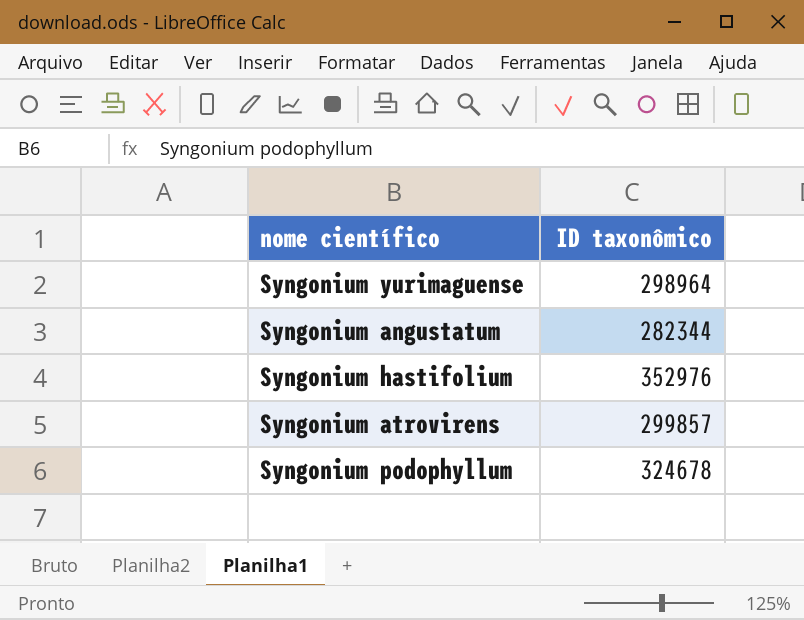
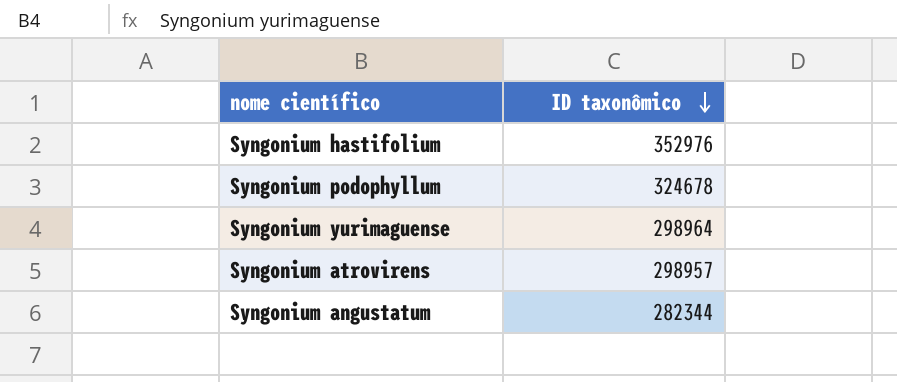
row order: none -> ID taxonômico descending
Syngonium atrovirens | ID taxonômico: 299857 -> 298957

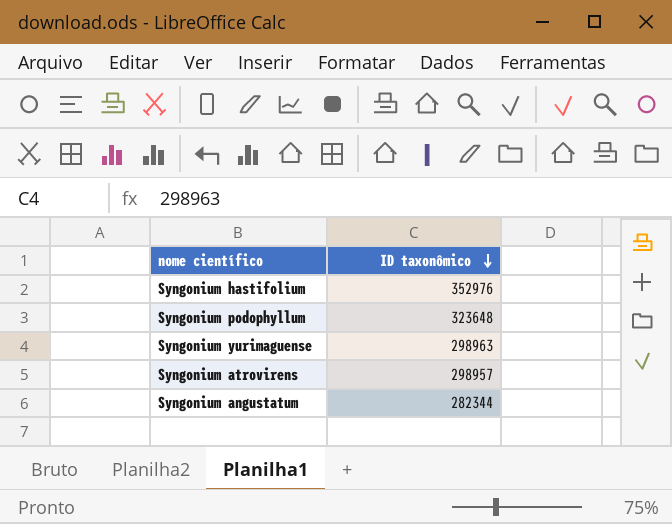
Syngonium podophyllum | ID taxonômico: 324678 -> 323648
Syngonium yurimaguense | ID taxonômico: 298964 -> 298963

